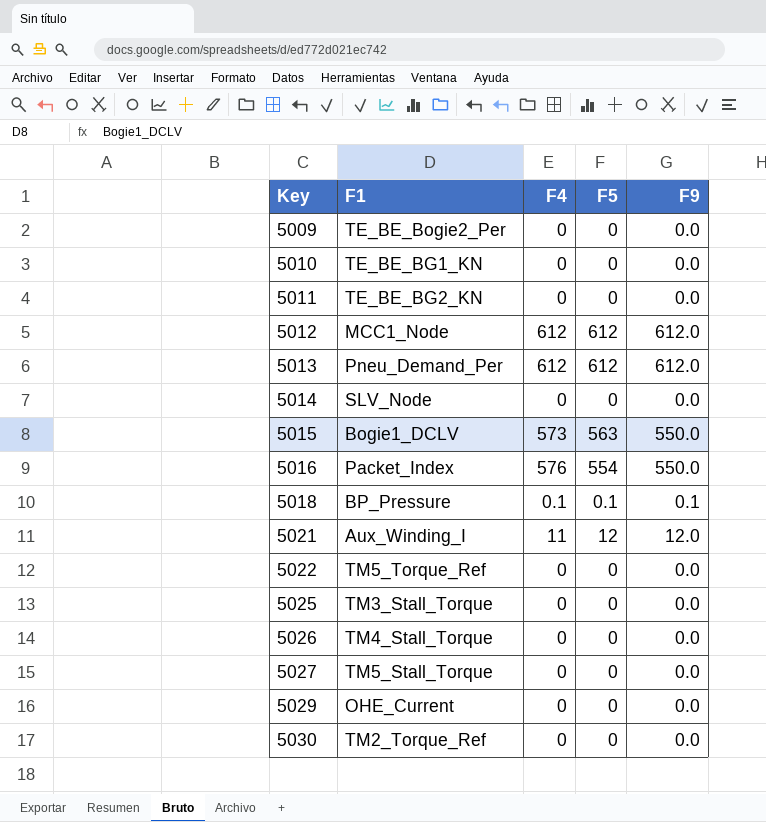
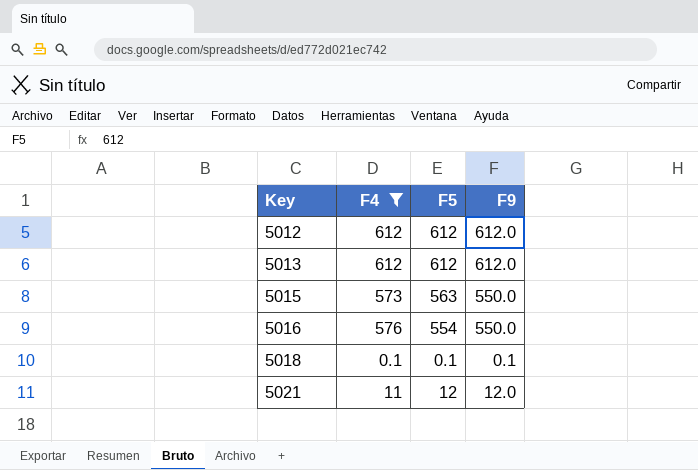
filter: none -> F4 != 0
column F1 | position: 2 -> none

